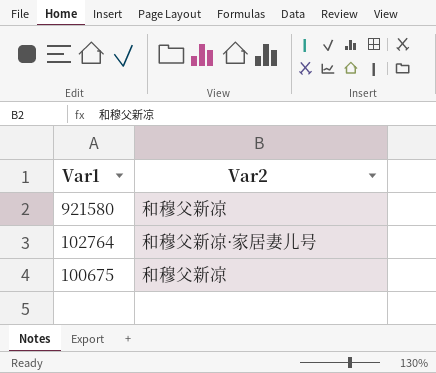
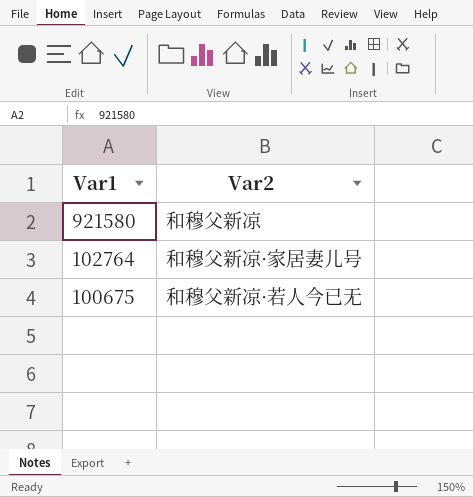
100675 | Var2: 和穆父新凉 -> 和穆父新凉·若人今已无

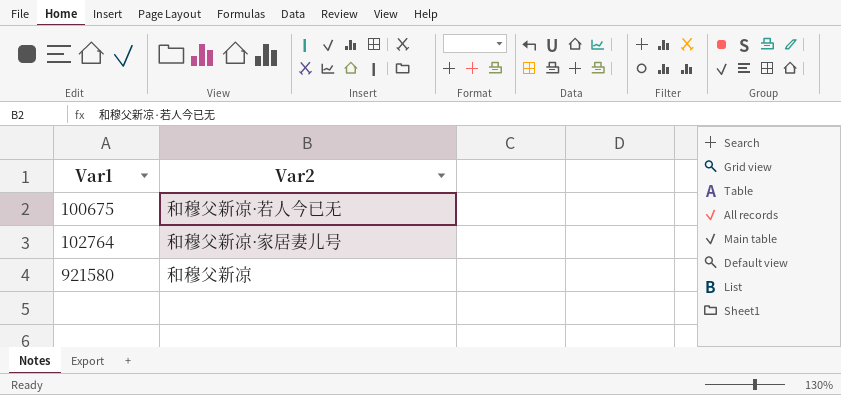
row order: Var1 descending -> Var1 ascending

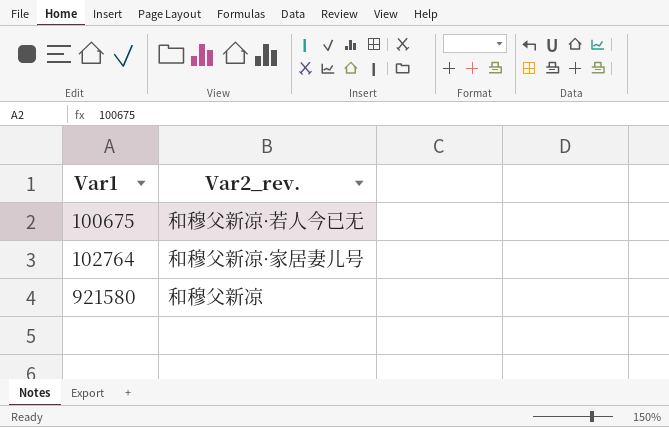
column name: Var2 -> Var2_rev.

